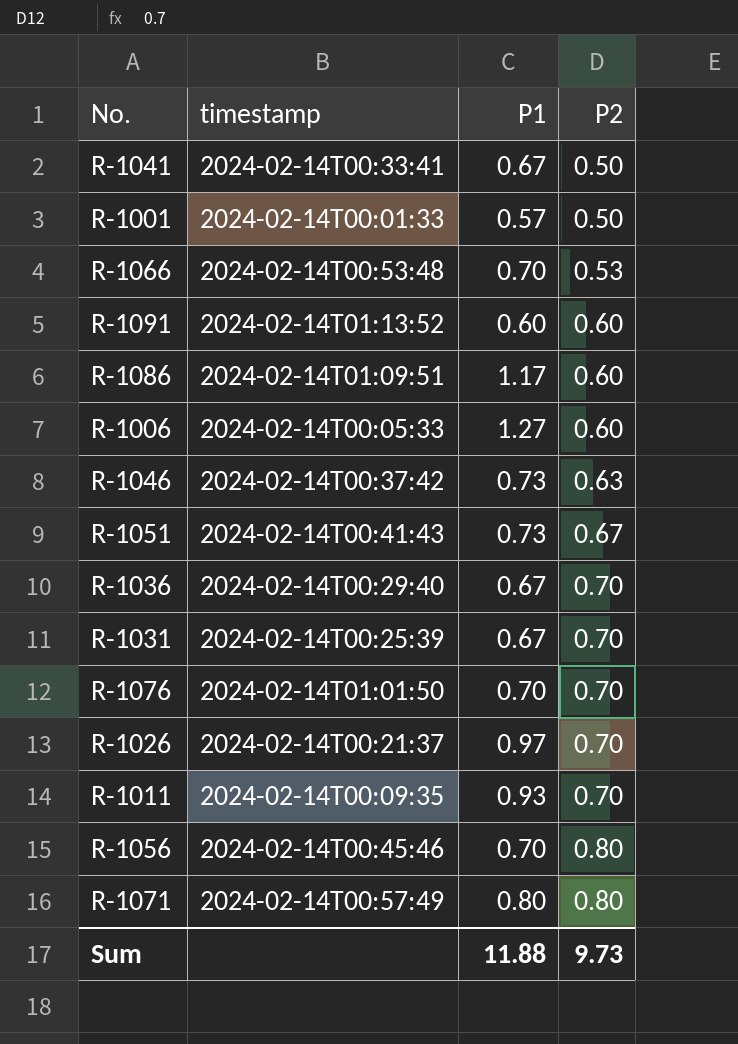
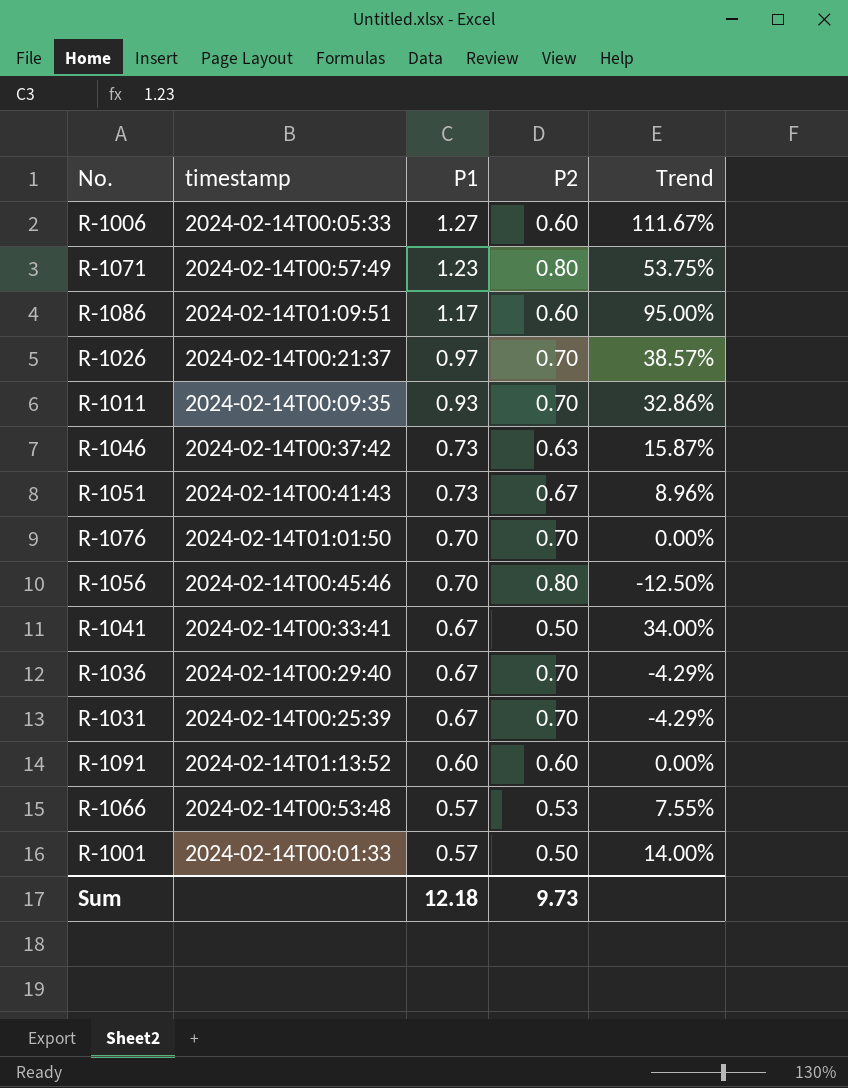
row order: P2 ascending -> P1 descending
column Trend | formula: none -> ([P1] - [P2]) / [P2]
R-1071 | P1: 0.80 -> 1.23
R-1066 | P1: 0.70 -> 0.57
Sum | P1: 11.88 -> 12.18

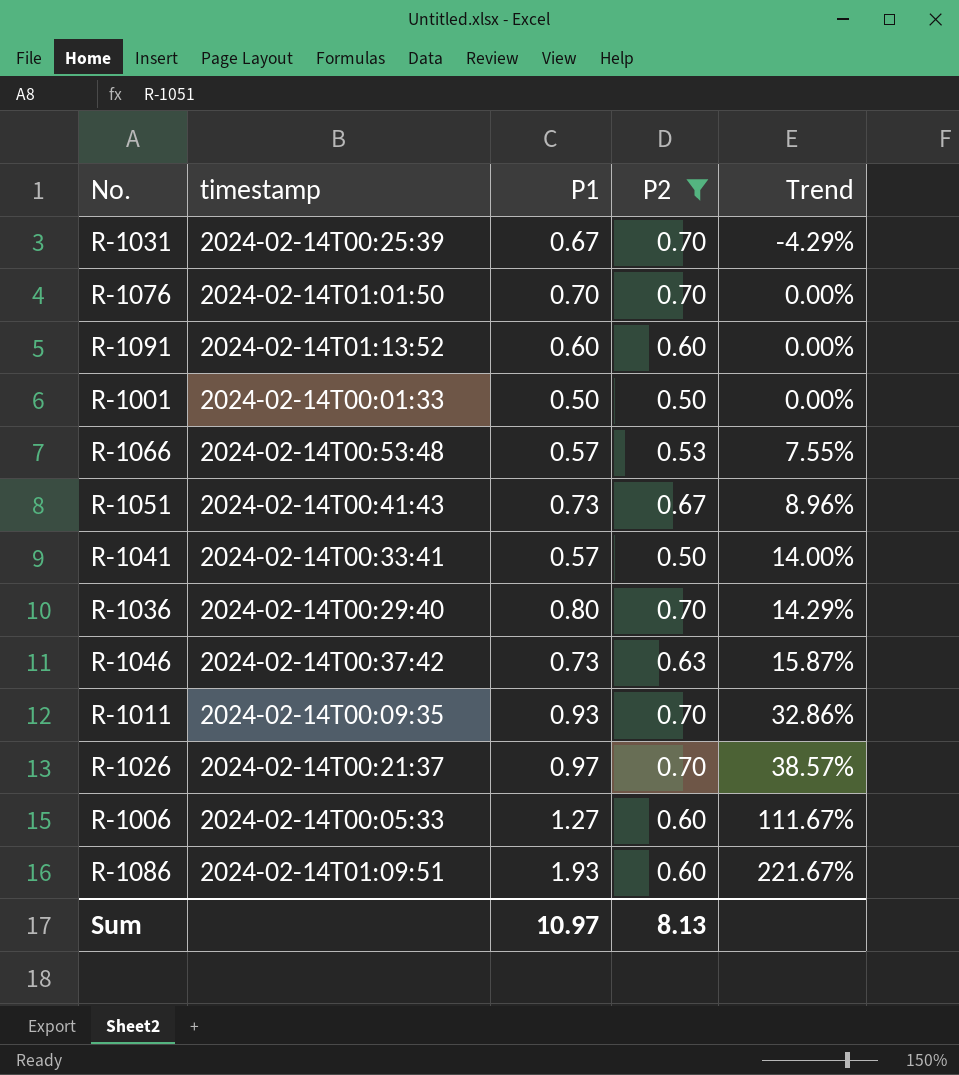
filter: none -> P2 != 0.80
row order: P1 descending -> Trend ascending
R-1001 | P1: 0.57 -> 0.50
R-1001 | Trend: 14.00% -> 0.00%
R-1041 | P1: 0.67 -> 0.57
R-1041 | Trend: 34.00% -> 14.00%
R-1036 | P1: 0.67 -> 0.80
R-1036 | Trend: -4.29% -> 14.29%
R-1086 | P1: 1.17 -> 1.93
R-1086 | Trend: 95.00% -> 221.67%
Sum | P1: 12.18 -> 10.97
Sum | P2: 9.73 -> 8.13

